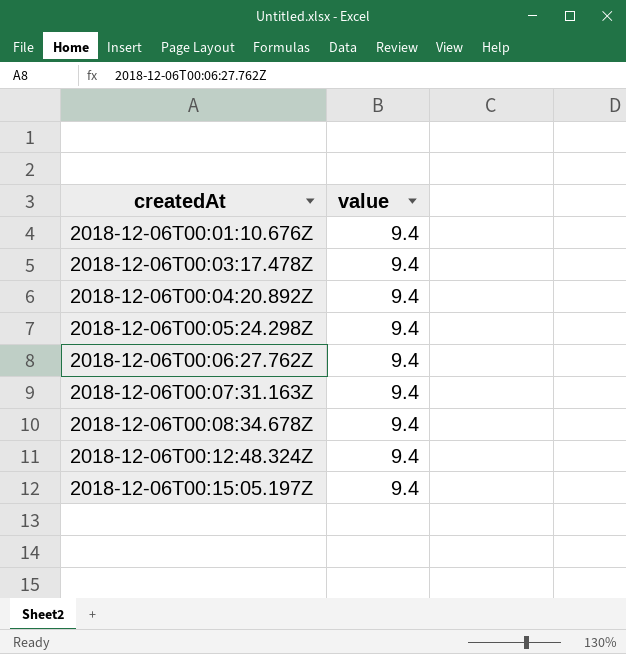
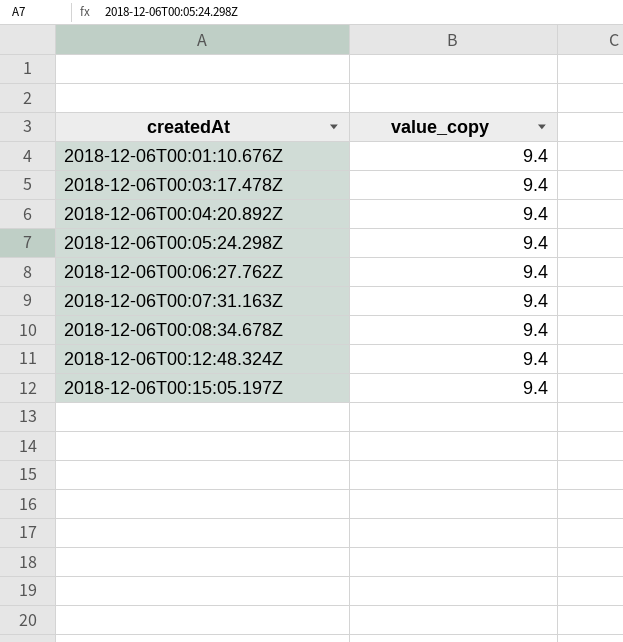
column name: value -> value_copy

